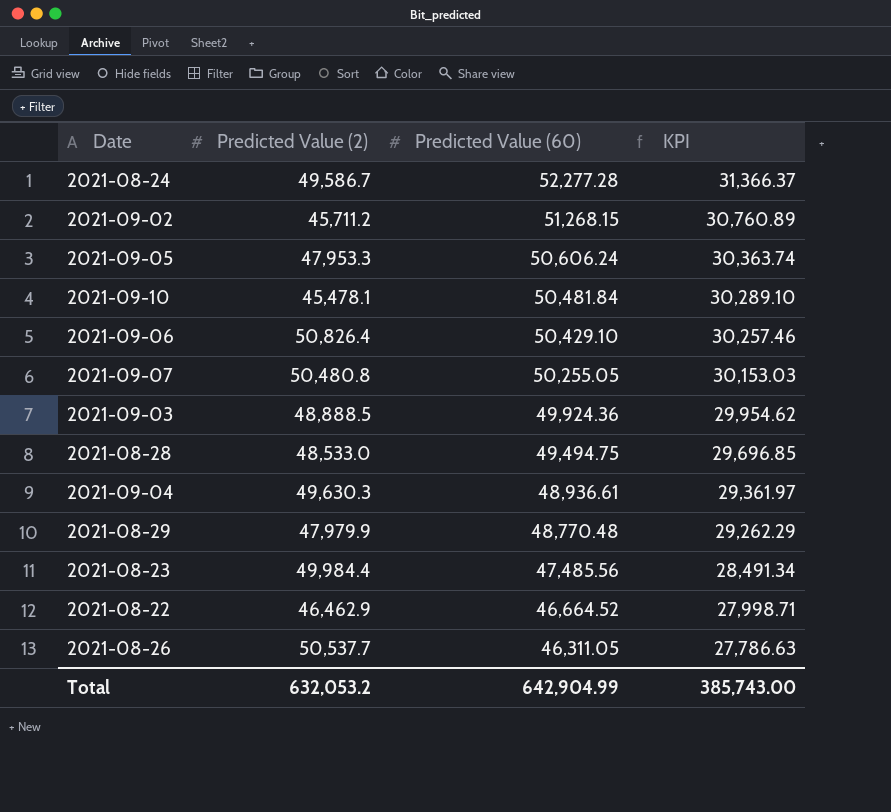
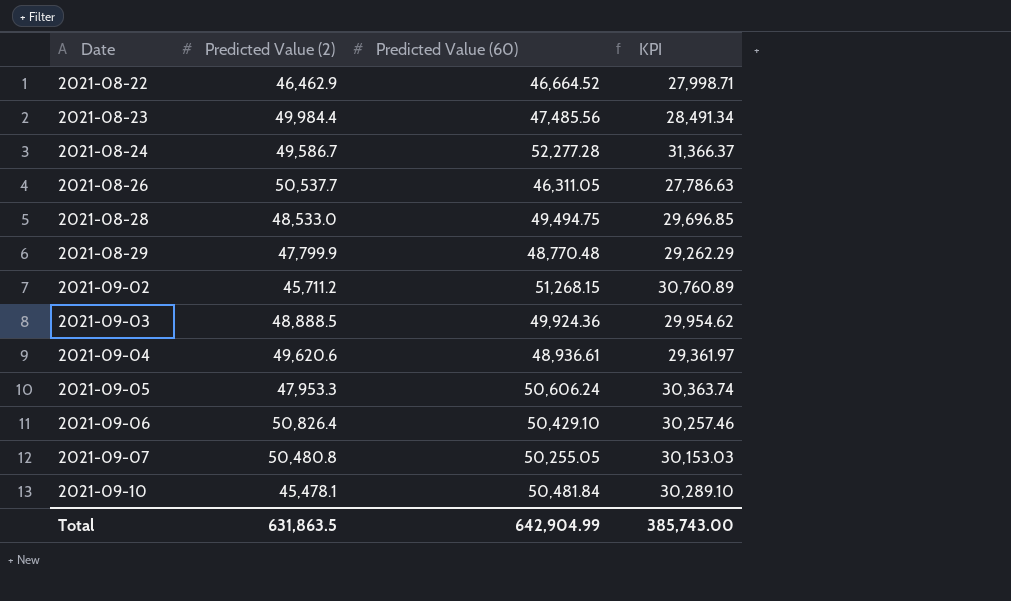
row order: Predicted Value (60) descending -> Date ascending
2021-08-29 | Predicted Value (2): 47,979.9 -> 47,799.9
2021-09-04 | Predicted Value (2): 49,630.3 -> 49,620.6
Total | Predicted Value (2): 632,053.2 -> 631,863.5

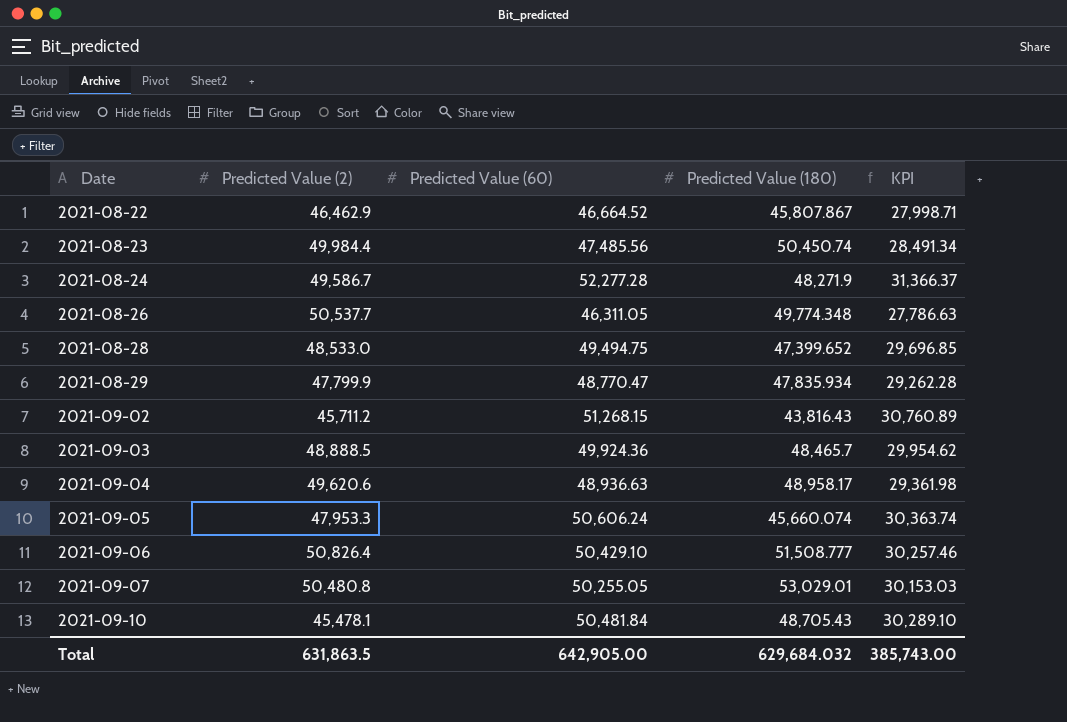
column Predicted Value (180) | position: none -> 4
2021-08-29 | Predicted Value (60): 48,770.48 -> 48,770.47
2021-08-29 | KPI: 29,262.29 -> 29,262.28
2021-09-04 | Predicted Value (60): 48,936.61 -> 48,936.63
2021-09-04 | KPI: 29,361.97 -> 29,361.98
Total | Predicted Value (60): 642,904.99 -> 642,905.00

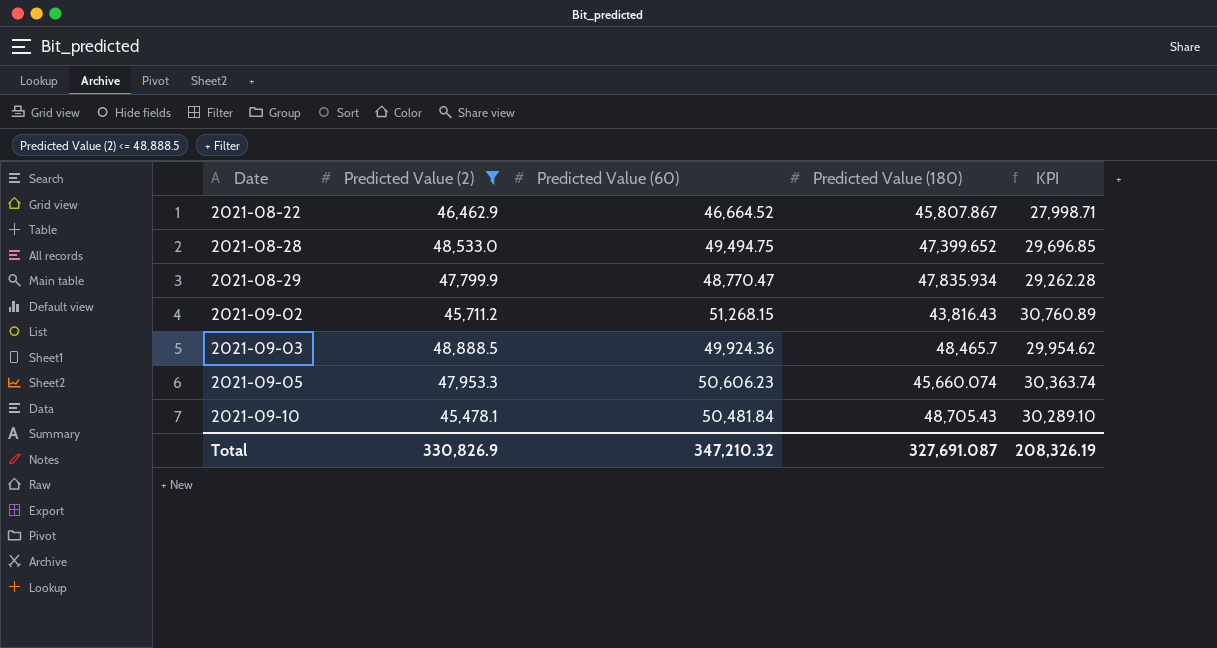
filter: none -> Predicted Value (2) <= 48,888.5
2021-09-05 | Predicted Value (60): 50,606.24 -> 50,606.23
Total | Predicted Value (2): 631,863.5 -> 330,826.9
Total | Predicted Value (60): 642,905.00 -> 347,210.32
Total | Predicted Value (180): 629,684.032 -> 327,691.087
Total | KPI: 385,743.00 -> 208,326.19

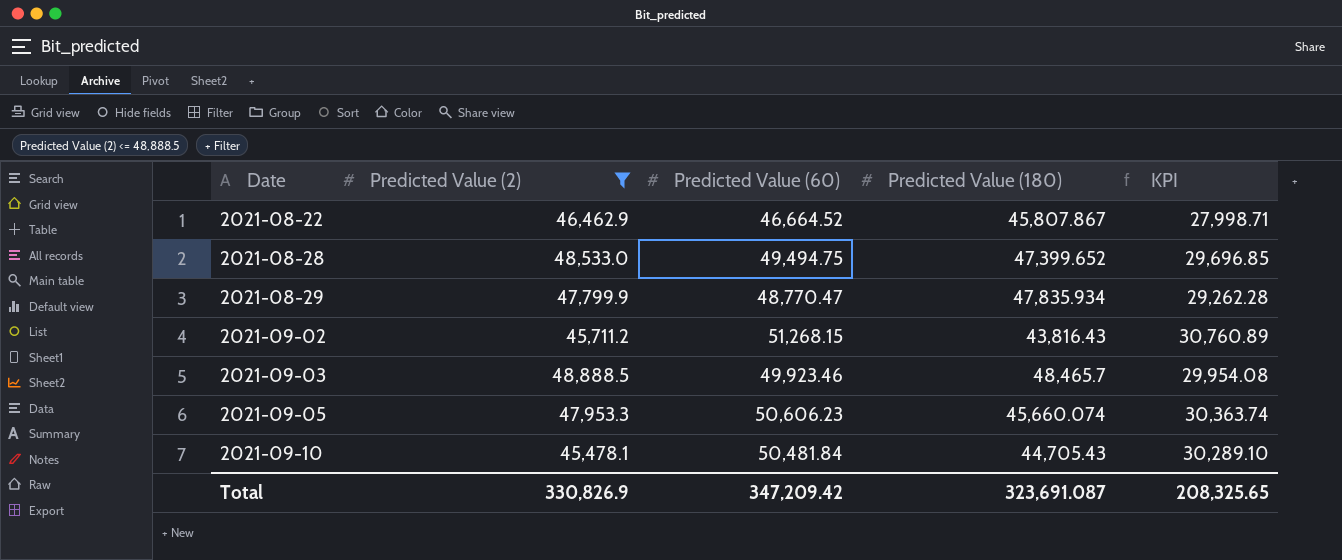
2021-09-03 | Predicted Value (60): 49,924.36 -> 49,923.46
2021-09-03 | KPI: 29,954.62 -> 29,954.08
2021-09-10 | Predicted Value (180): 48,705.43 -> 44,705.43
Total | Predicted Value (60): 347,210.32 -> 347,209.42
Total | Predicted Value (180): 327,691.087 -> 323,691.087
Total | KPI: 208,326.19 -> 208,325.65

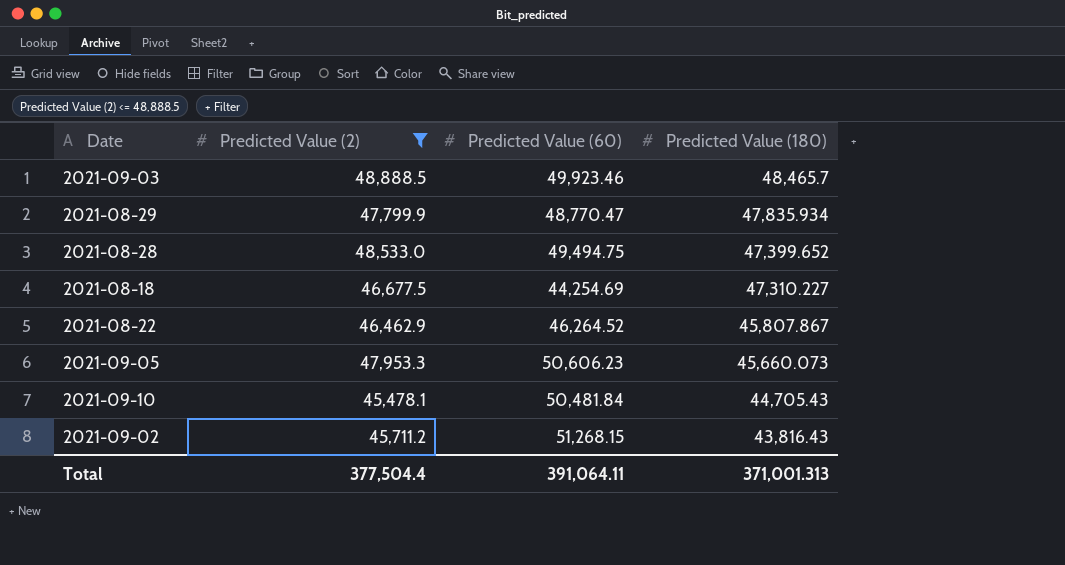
row order: Date ascending -> Predicted Value (180) descending
column KPI | formula: [Predicted Value (60)] * 0.6 -> none
row 2021-08-18: none -> 46,677.5 | 44,254.69 | 47,310.227
2021-08-22 | Predicted Value (60): 46,664.52 -> 46,264.52
2021-09-05 | Predicted Value (180): 45,660.074 -> 45,660.073
Total | Predicted Value (2): 330,826.9 -> 377,504.4
Total | Predicted Value (60): 347,209.42 -> 391,064.11
Total | Predicted Value (180): 323,691.087 -> 371,001.313

